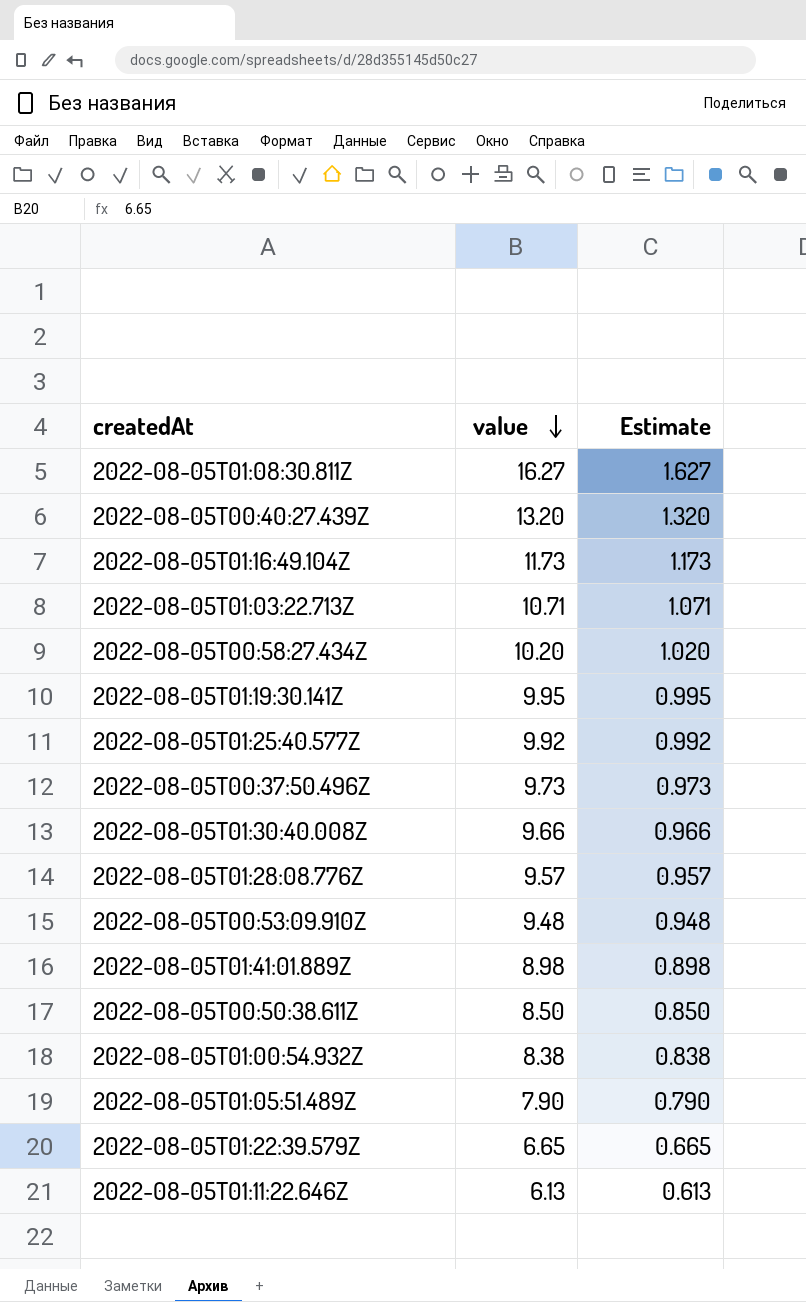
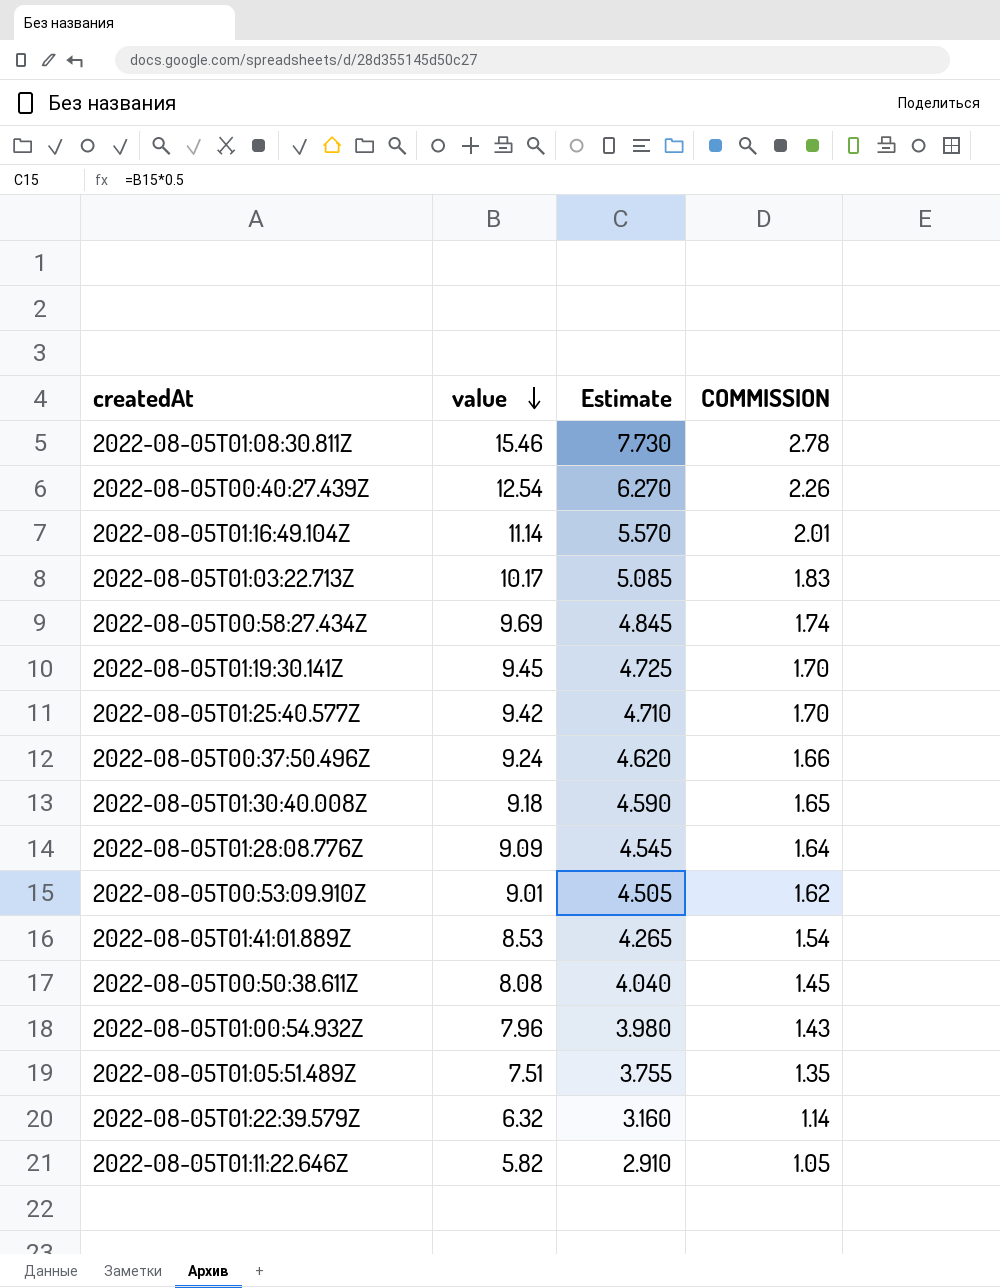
column Estimate | formula: [value] * 0.1 -> [value] * 0.5
column COMMISSION | formula: none -> [value] * 0.18
2022-08-05T01:08:30.811Z | value: 16.27 -> 15.46
2022-08-05T00:40:27.439Z | value: 13.20 -> 12.54
2022-08-05T01:16:49.104Z | value: 11.73 -> 11.14
2022-08-05T01:03:22.713Z | value: 10.71 -> 10.17
2022-08-05T00:58:27.434Z | value: 10.20 -> 9.69
2022-08-05T01:19:30.141Z | value: 9.95 -> 9.45
2022-08-05T01:25:40.577Z | value: 9.92 -> 9.42
2022-08-05T00:37:50.496Z | value: 9.73 -> 9.24
2022-08-05T01:30:40.008Z | value: 9.66 -> 9.18
2022-08-05T01:28:08.776Z | value: 9.57 -> 9.09
2022-08-05T00:53:09.910Z | value: 9.48 -> 9.01
2022-08-05T01:41:01.889Z | value: 8.98 -> 8.53
2022-08-05T00:50:38.611Z | value: 8.50 -> 8.08
2022-08-05T01:00:54.932Z | value: 8.38 -> 7.96
2022-08-05T01:05:51.489Z | value: 7.90 -> 7.51
2022-08-05T01:22:39.579Z | value: 6.65 -> 6.32
2022-08-05T01:11:22.646Z | value: 6.13 -> 5.82

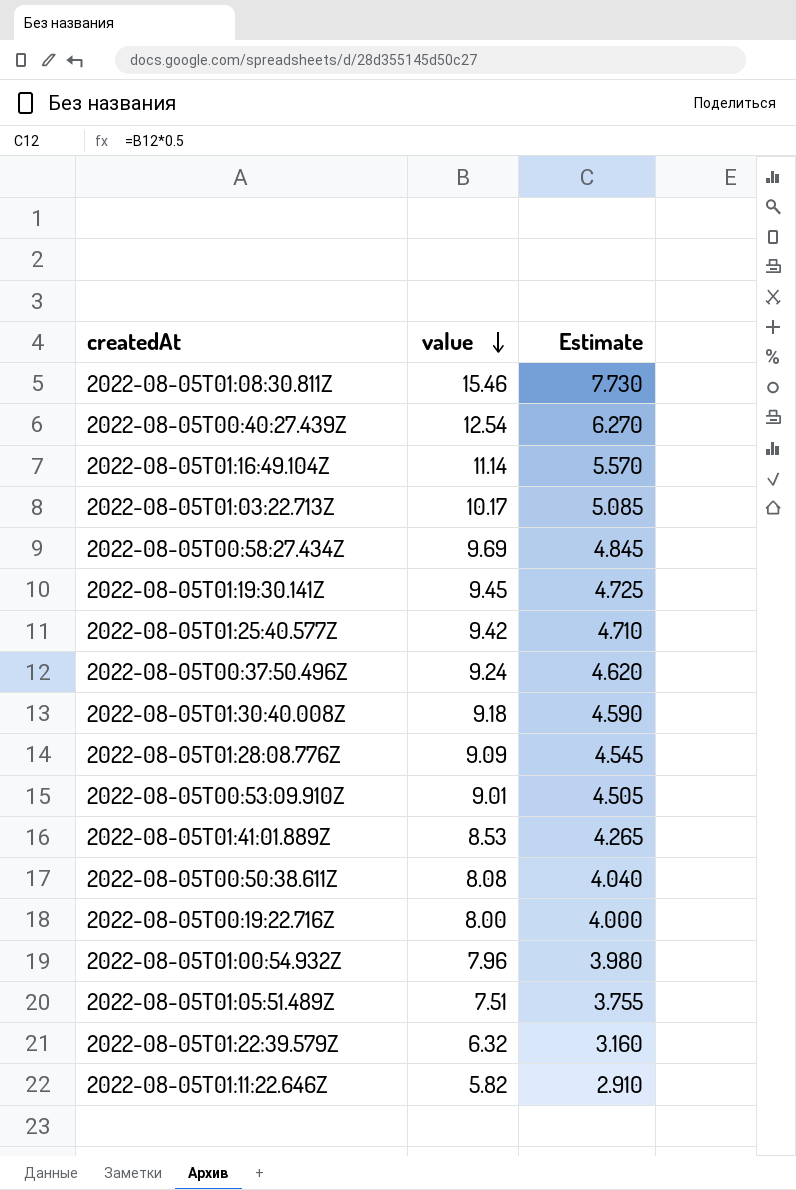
column COMMISSION | formula: [value] * 0.18 -> none
row 2022-08-05T00:19:22.716Z: none -> 8.00 | 4.000

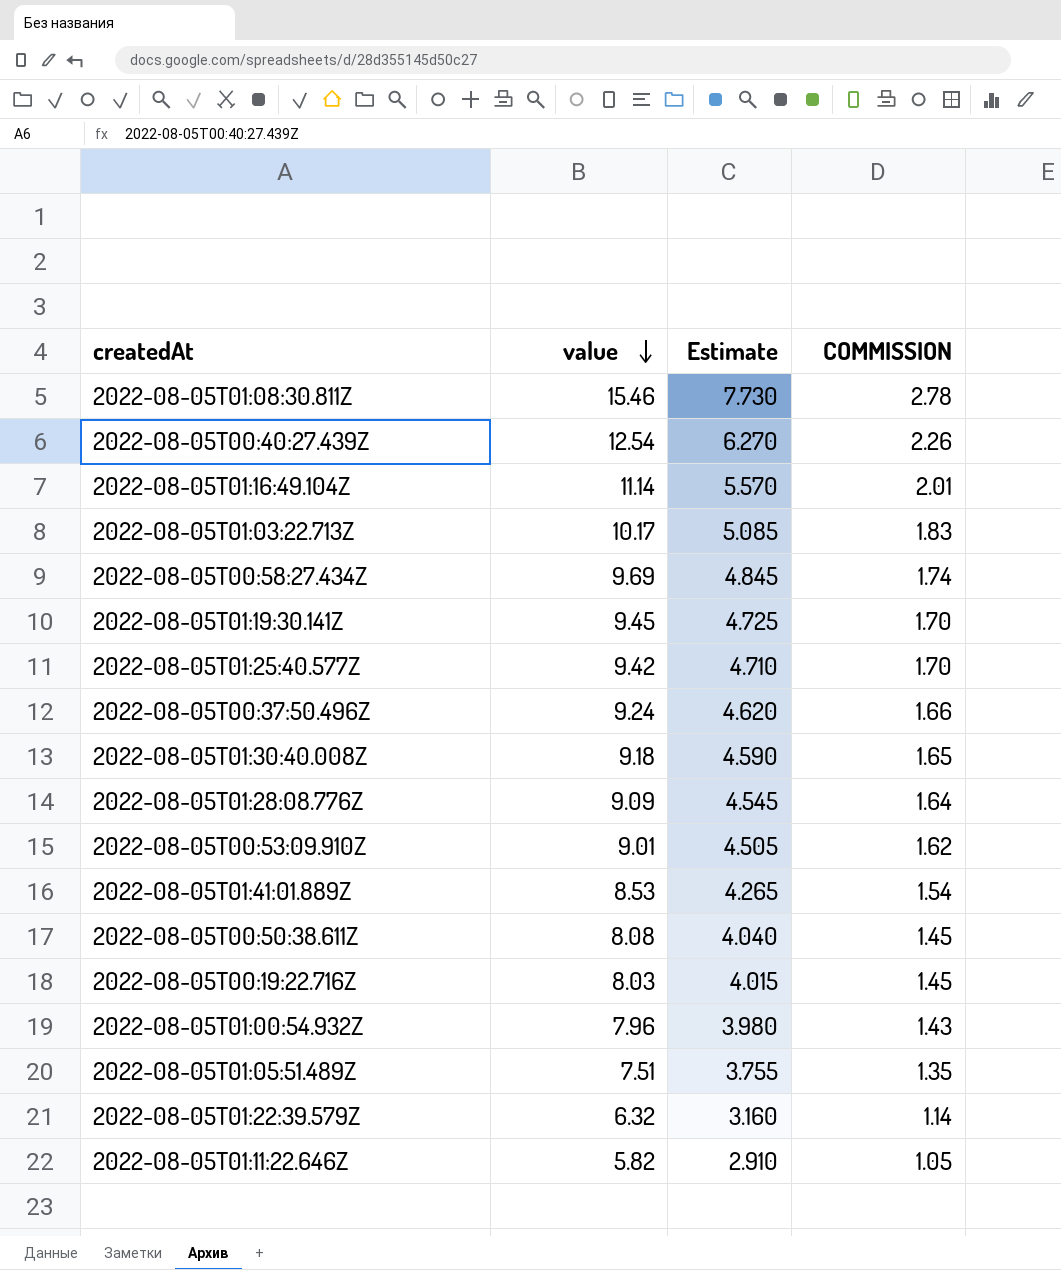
column COMMISSION | formula: none -> [value] * 0.18
2022-08-05T00:19:22.716Z | value: 8.00 -> 8.03
2022-08-05T00:19:22.716Z | Estimate: 4.000 -> 4.015

